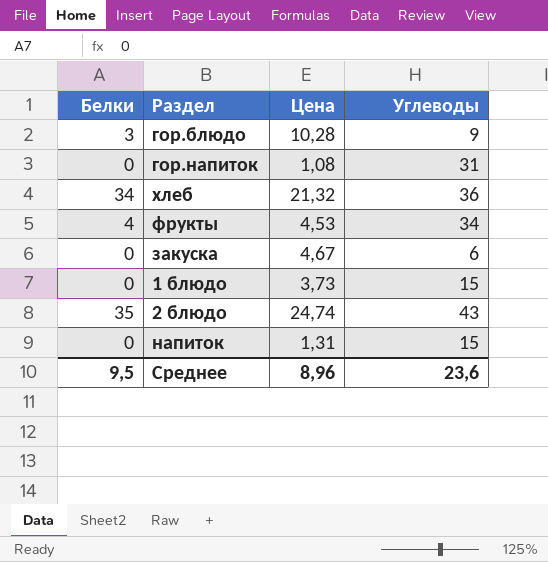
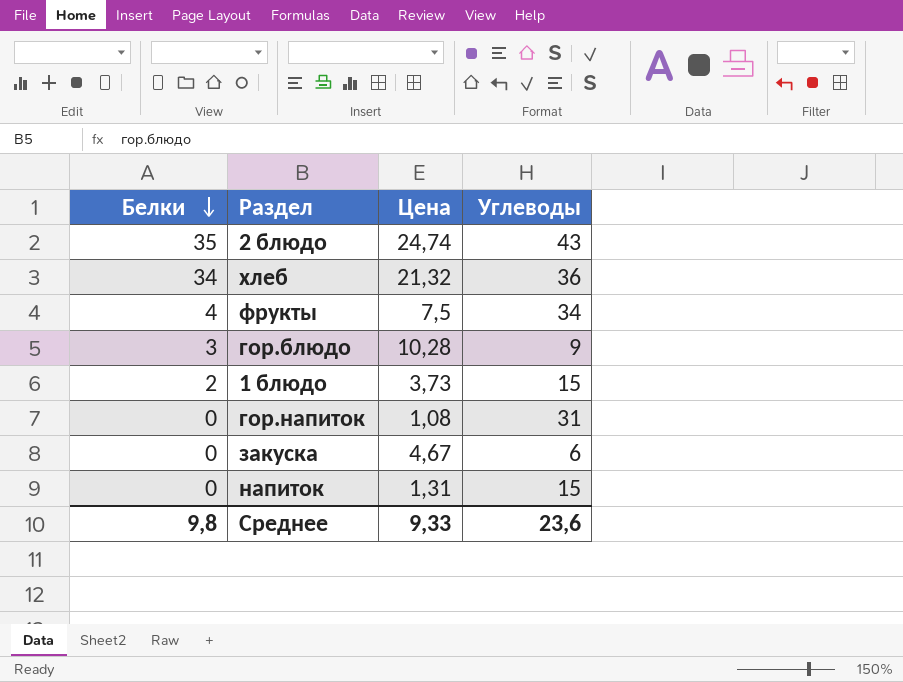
row order: none -> Белки descending
фрукты | Цена: 4,53 -> 7,5
1 блюдо | Белки: 0 -> 2
Среднее | Белки: 9,5 -> 9,8
Среднее | Цена: 8,96 -> 9,33

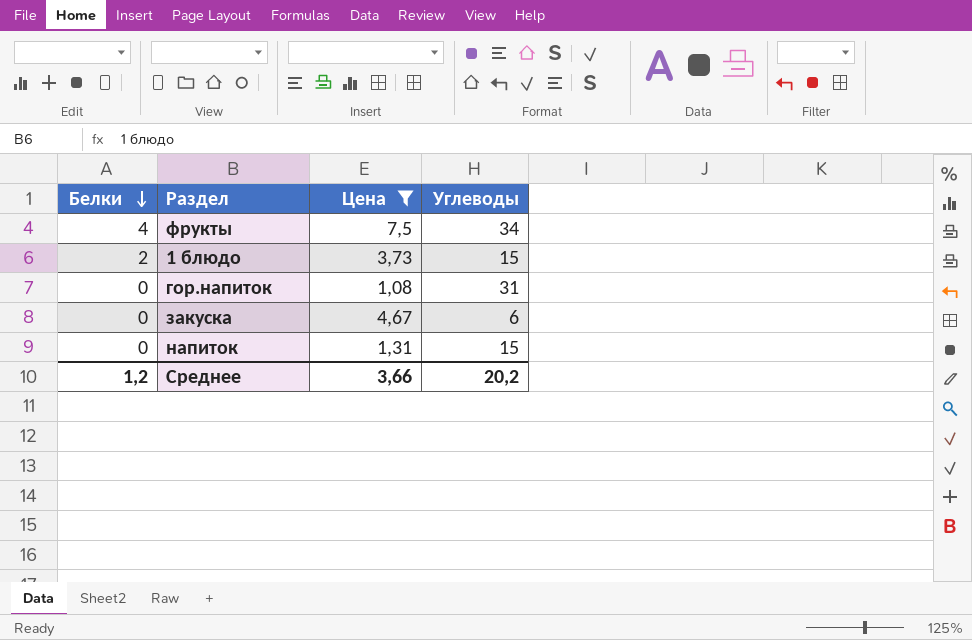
filter: none -> Цена <= 7,5
Среднее | Белки: 9,8 -> 1,2
Среднее | Цена: 9,33 -> 3,66
Среднее | Углеводы: 23,6 -> 20,2

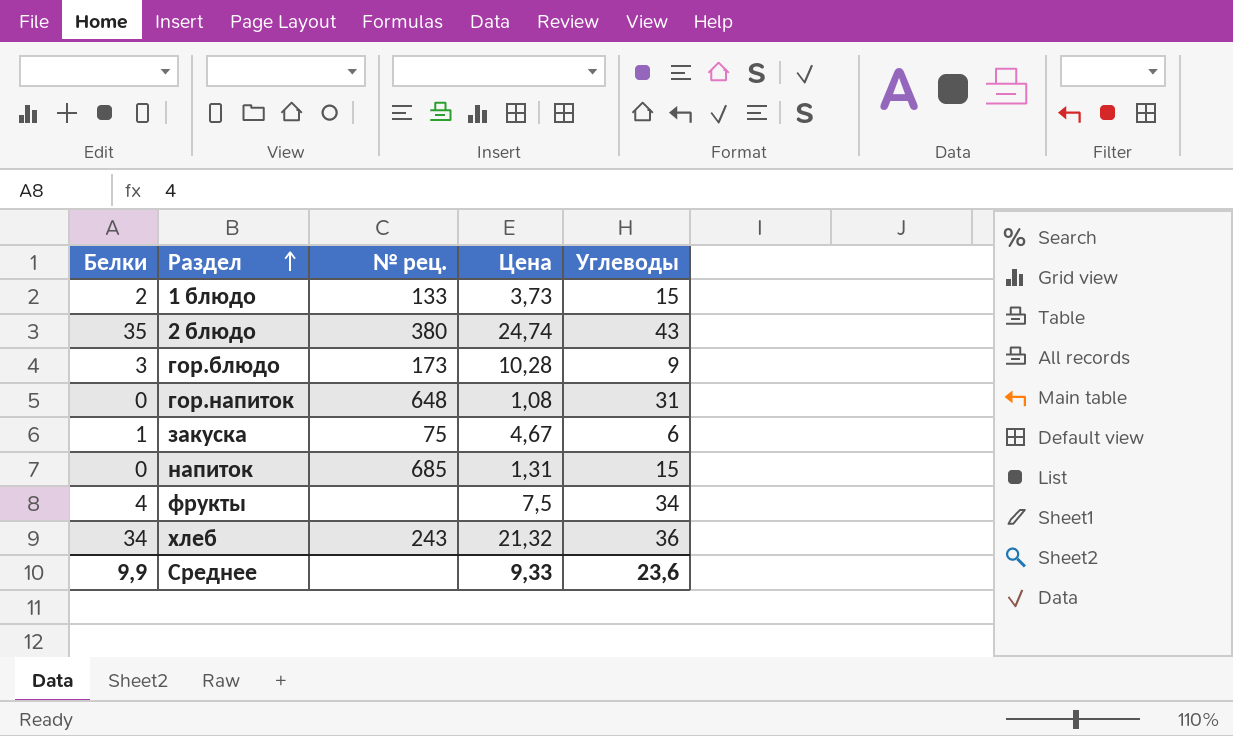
filter: Цена <= 7,5 -> none
row order: Белки descending -> Раздел ascending
column № рец. | position: none -> 3
закуска | Белки: 0 -> 1
Среднее | Белки: 1,2 -> 9,9
Среднее | Цена: 3,66 -> 9,33
Среднее | Углеводы: 20,2 -> 23,6

